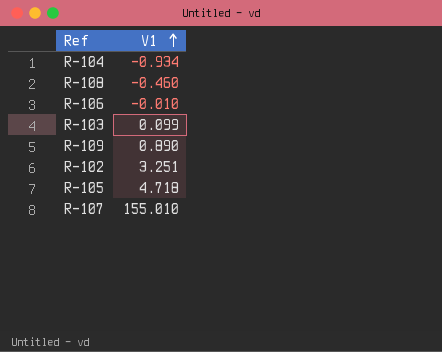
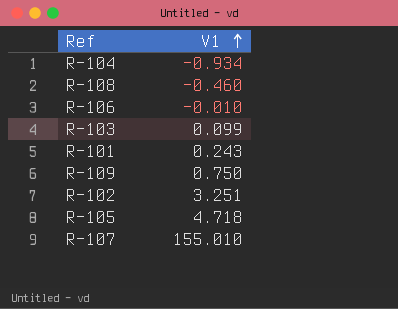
row R-101: none -> 0.243
R-109 | V1: 0.890 -> 0.750

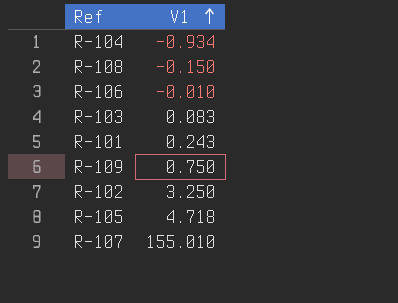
R-108 | V1: -0.460 -> -0.150
R-103 | V1: 0.099 -> 0.083
R-102 | V1: 3.251 -> 3.250

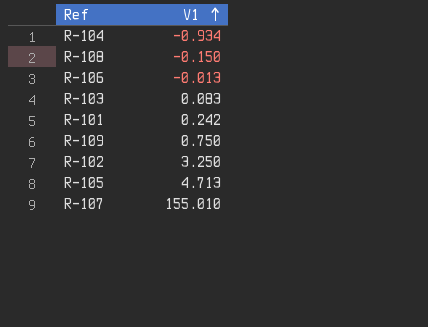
R-106 | V1: -0.010 -> -0.013
R-101 | V1: 0.243 -> 0.242
R-105 | V1: 4.718 -> 4.713

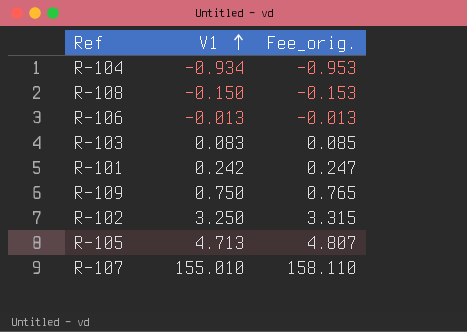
column Fee_orig. | formula: none -> [V1] * 1.02

